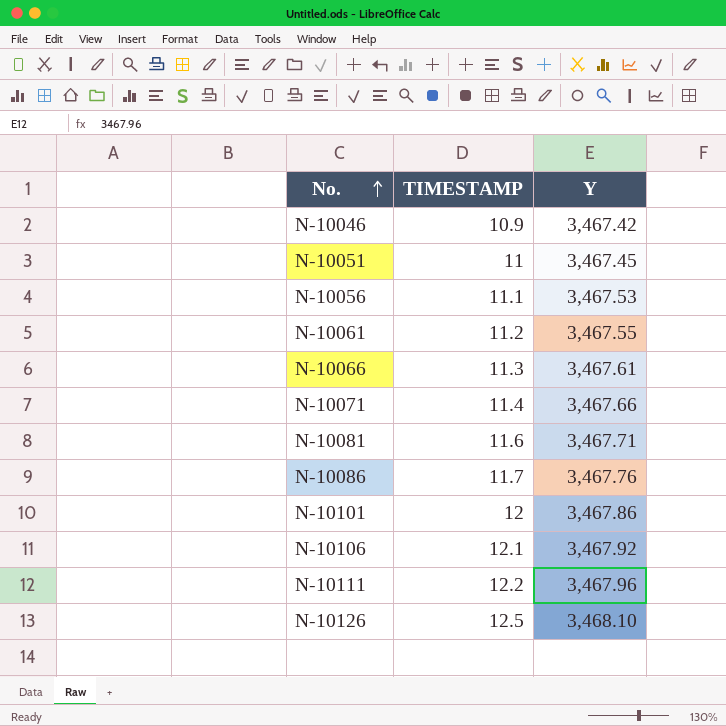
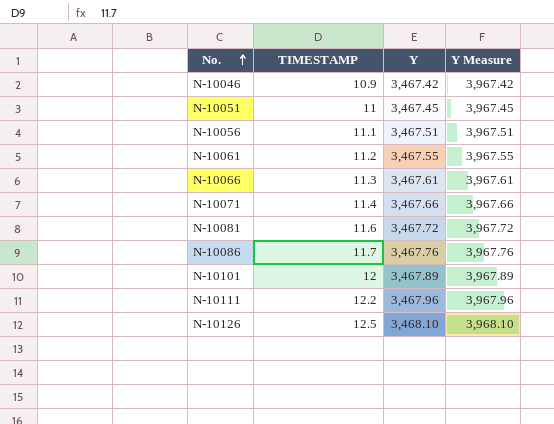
column Y Measure | formula: none -> [Y] + 500
row N-10106: 12.1 | 3,467.92 -> none
N-10056 | Y: 3,467.53 -> 3,467.51
N-10081 | Y: 3,467.71 -> 3,467.72
N-10101 | Y: 3,467.86 -> 3,467.89

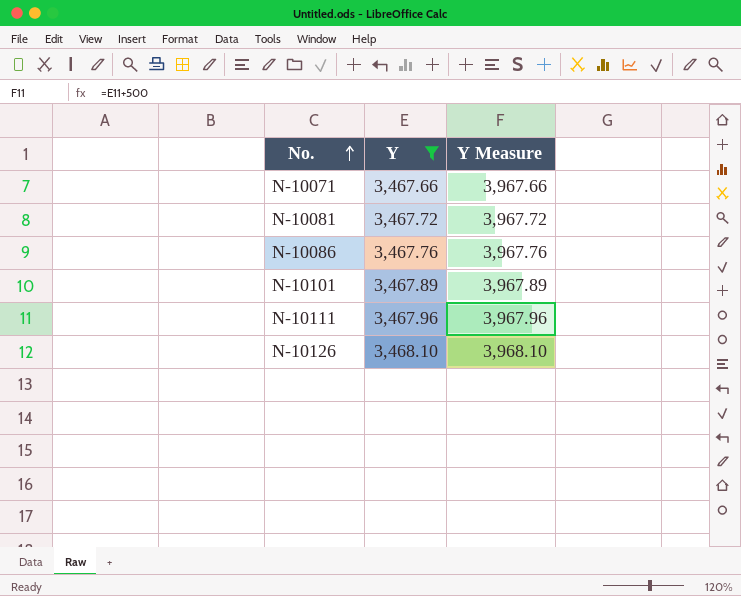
filter: none -> Y >= 3,467.66
column TIMESTAMP | position: 2 -> none

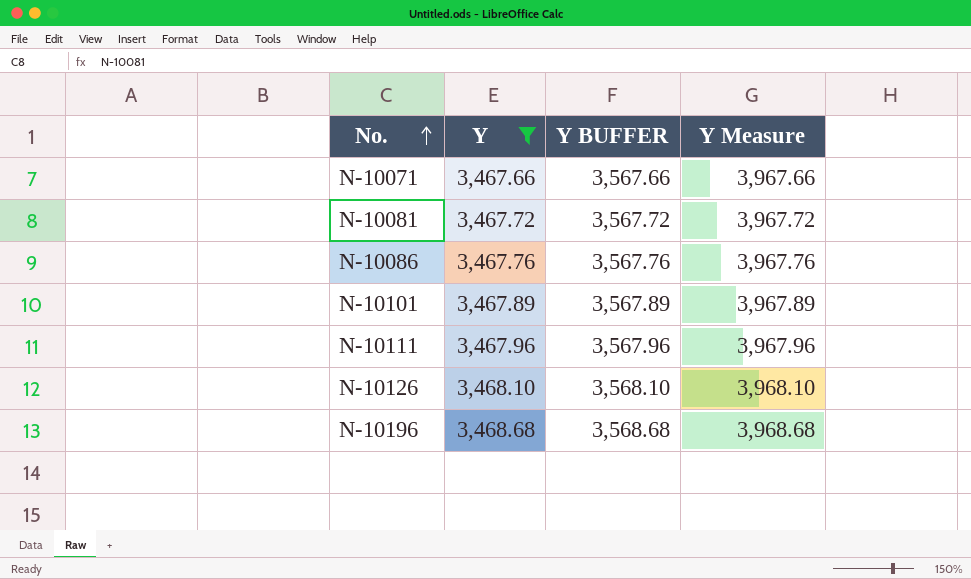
column Y BUFFER | formula: none -> [Y] + 100
row N-10196: none -> 3,468.68 | 3,568.68 | 3,968.68

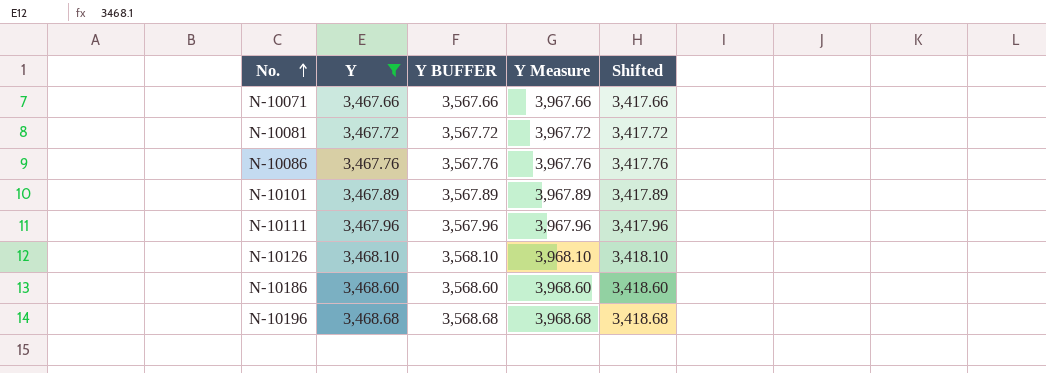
column Shifted | formula: none -> [Y] - 50
row N-10186: none -> 3,468.60 | 3,568.60 | 3,968.60 | 3,418.60

